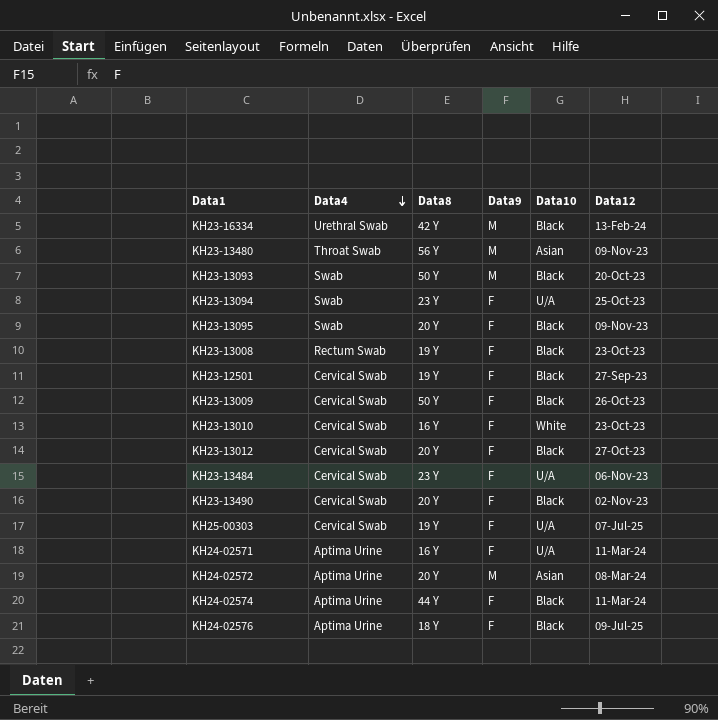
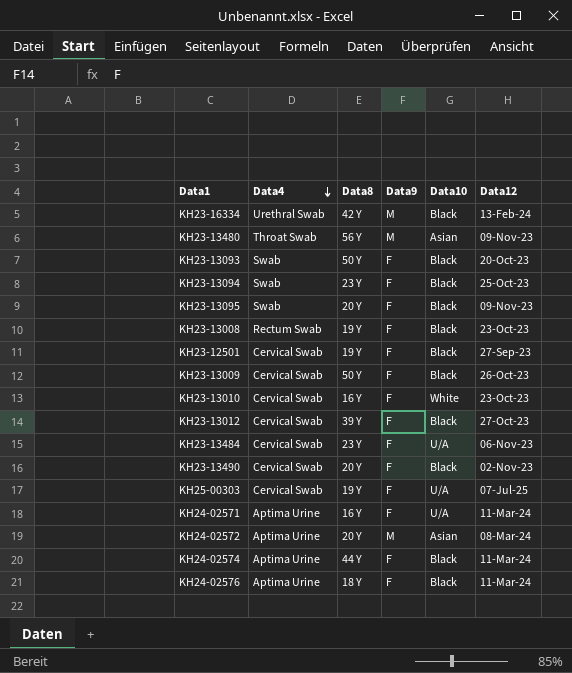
KH23-13093 | Data9: M -> F
KH23-13094 | Data10: U/A -> Black
KH23-13012 | Data8: 20 Y -> 39 Y
KH24-02576 | Data12: 09-Jul-25 -> 11-Mar-24

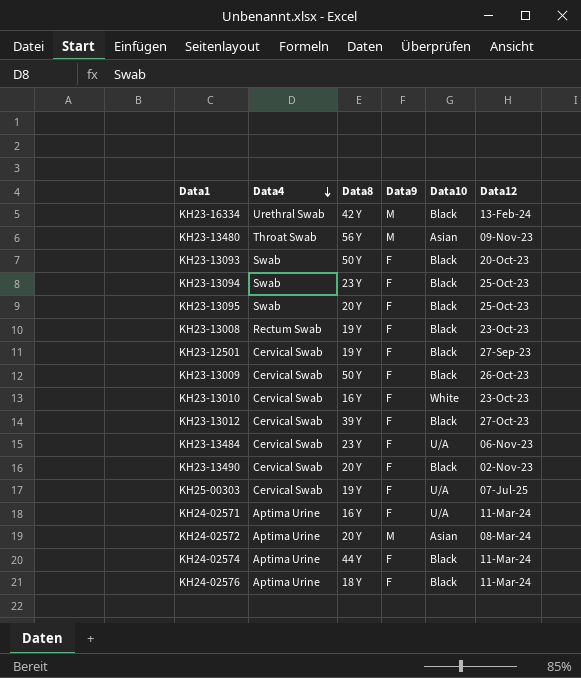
KH23-13095 | Data12: 09-Nov-23 -> 25-Oct-23

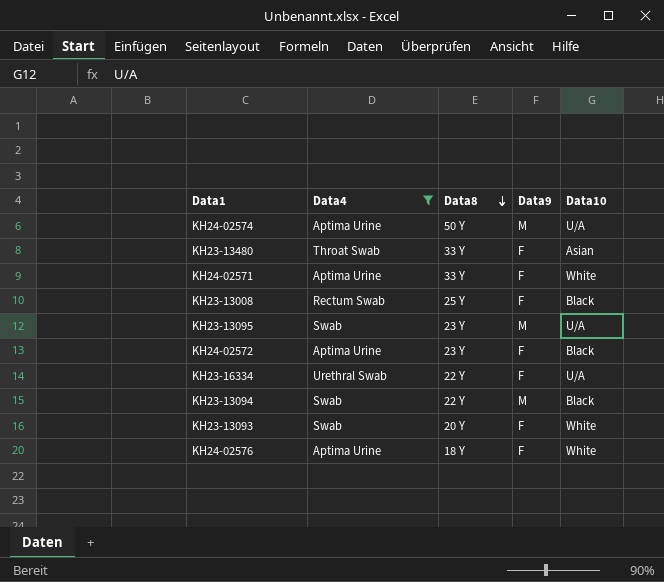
filter: none -> Data4 != Cervical Swab
row order: Data4 descending -> Data8 descending
column Data12 | position: 6 -> none
KH24-02574 | Data8: 44 Y -> 50 Y
KH24-02574 | Data9: F -> M
KH24-02574 | Data10: Black -> U/A
KH23-13480 | Data8: 56 Y -> 33 Y
KH23-13480 | Data9: M -> F
KH24-02571 | Data8: 16 Y -> 33 Y
KH24-02571 | Data10: U/A -> White
KH23-13008 | Data8: 19 Y -> 25 Y
KH23-13095 | Data8: 20 Y -> 23 Y
KH23-13095 | Data9: F -> M
KH23-13095 | Data10: Black -> U/A
KH24-02572 | Data8: 20 Y -> 23 Y
KH24-02572 | Data9: M -> F
KH24-02572 | Data10: Asian -> Black
KH23-16334 | Data8: 42 Y -> 22 Y
KH23-16334 | Data9: M -> F
KH23-16334 | Data10: Black -> U/A
KH23-13094 | Data8: 23 Y -> 22 Y
KH23-13094 | Data9: F -> M
KH23-13093 | Data8: 50 Y -> 20 Y
KH23-13093 | Data10: Black -> White
KH24-02576 | Data10: Black -> White

